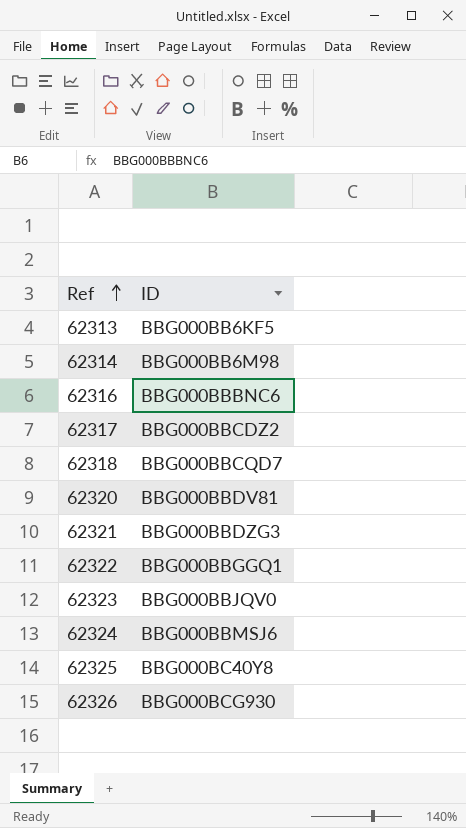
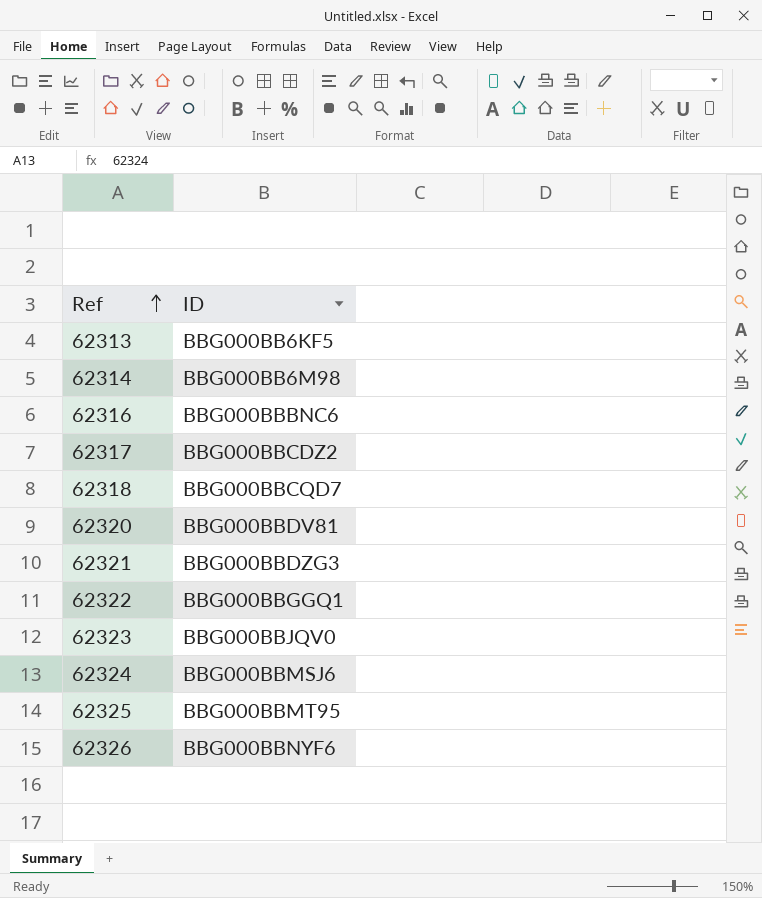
62325 | ID: BBG000BC40Y8 -> BBG000BBMT95
62326 | ID: BBG000BCG930 -> BBG000BBNYF6

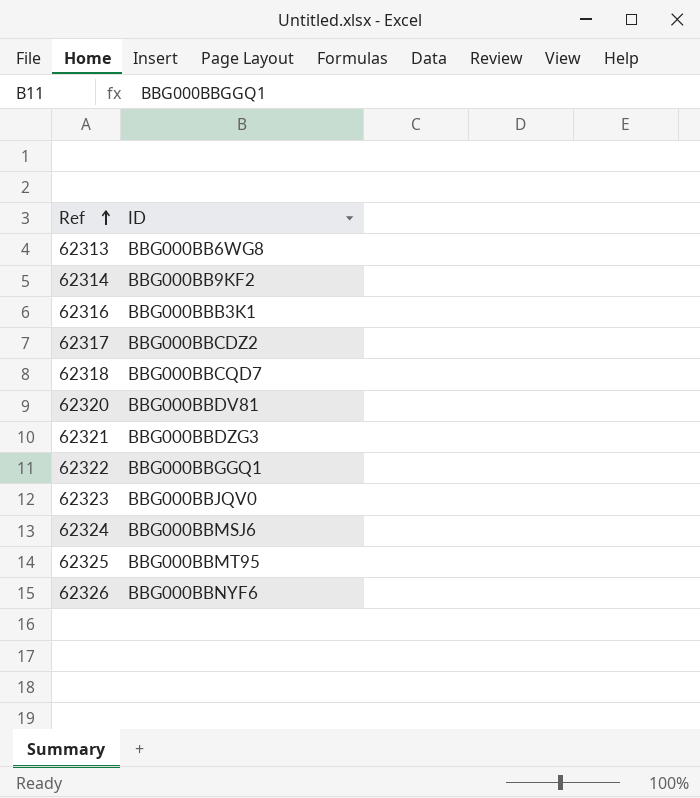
62313 | ID: BBG000BB6KF5 -> BBG000BB6WG8
62314 | ID: BBG000BB6M98 -> BBG000BB9KF2
62316 | ID: BBG000BBBNC6 -> BBG000BBB3K1

